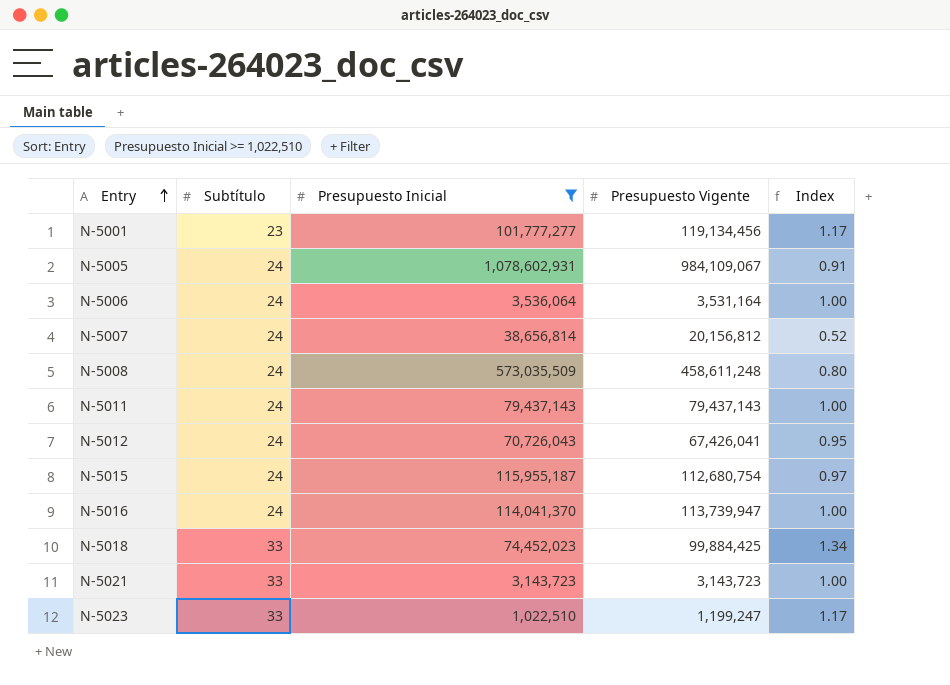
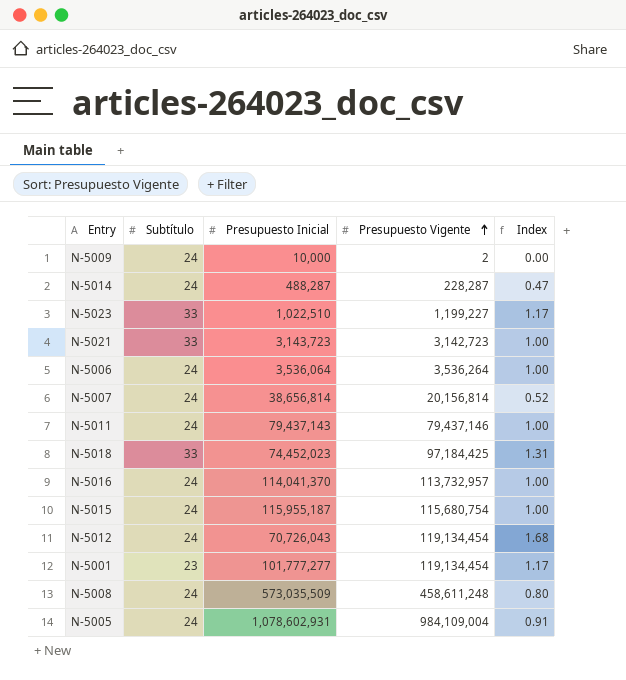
filter: Presupuesto Inicial >= 1,022,510 -> none
row order: Entry ascending -> Presupuesto Vigente ascending
N-5023 | Presupuesto Vigente: 1,199,247 -> 1,199,227
N-5021 | Presupuesto Vigente: 3,143,723 -> 3,142,723
N-5006 | Presupuesto Vigente: 3,531,164 -> 3,536,264
N-5007 | Presupuesto Vigente: 20,156,812 -> 20,156,814
N-5011 | Presupuesto Vigente: 79,437,143 -> 79,437,146
N-5018 | Presupuesto Vigente: 99,884,425 -> 97,184,425
N-5018 | Index: 1.34 -> 1.31
N-5016 | Presupuesto Vigente: 113,739,947 -> 113,732,957
N-5015 | Presupuesto Vigente: 112,680,754 -> 115,680,754
N-5015 | Index: 0.97 -> 1.00
N-5012 | Presupuesto Vigente: 67,426,041 -> 119,134,454
N-5012 | Index: 0.95 -> 1.68
N-5001 | Presupuesto Vigente: 119,134,456 -> 119,134,454
N-5005 | Presupuesto Vigente: 984,109,067 -> 984,109,004

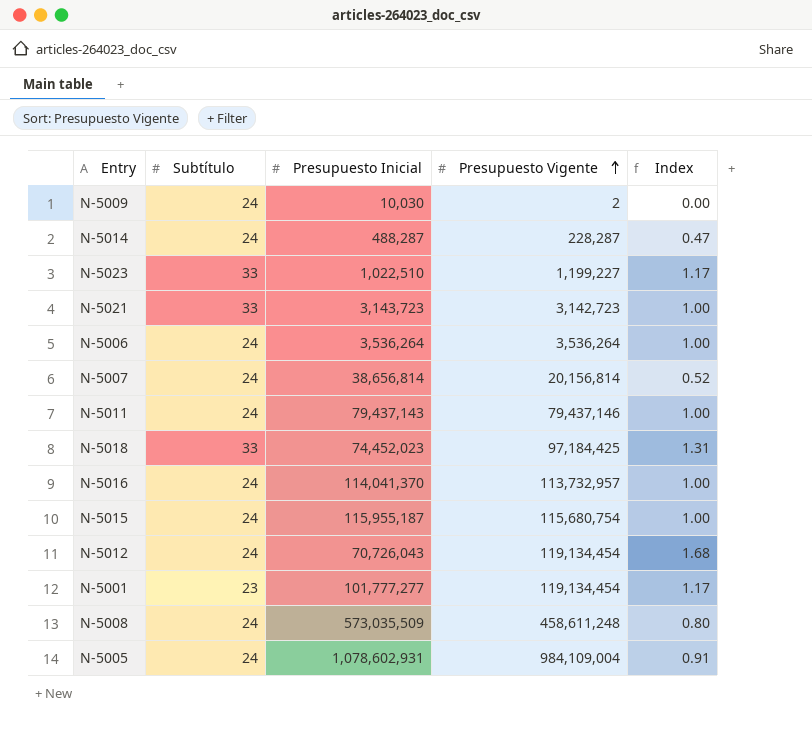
N-5009 | Presupuesto Inicial: 10,000 -> 10,030
N-5006 | Presupuesto Inicial: 3,536,064 -> 3,536,264

